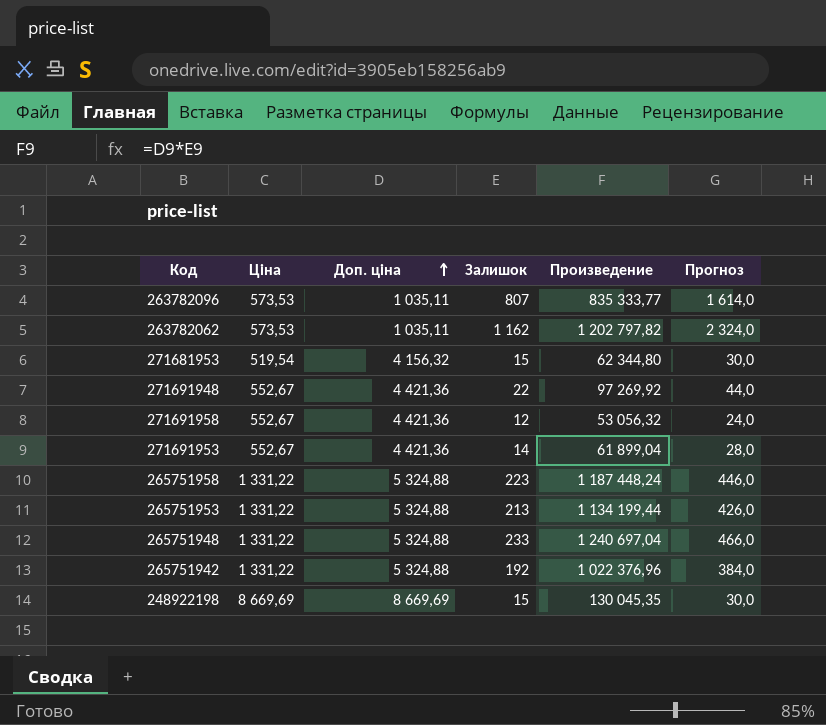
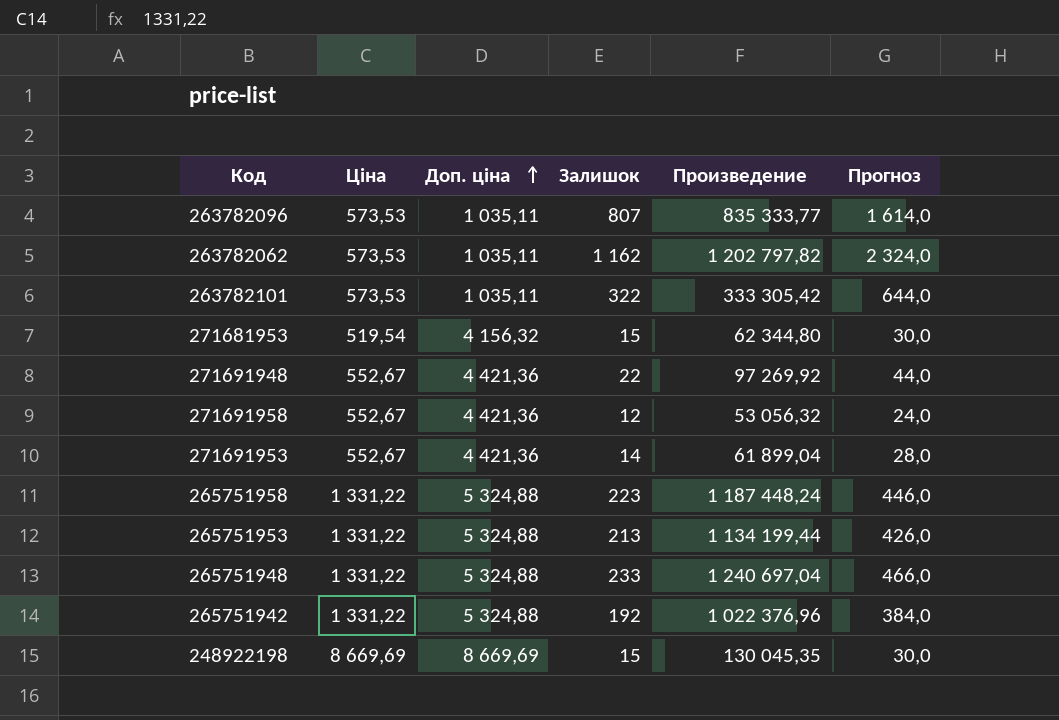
row 263782101: none -> 573,53 | 1 035,11 | 322 | 333 305,42 | 644,0

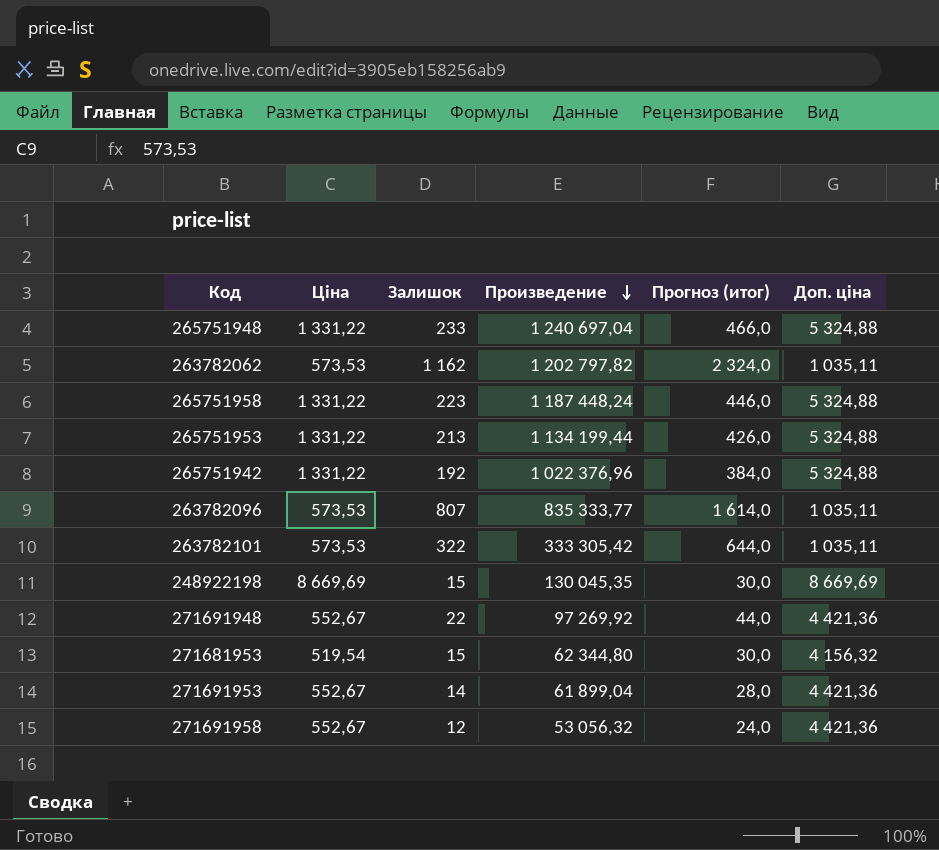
row order: Доп. ціна ascending -> Произведение descending
column name: Прогноз -> Прогноз (итог)
column Доп. ціна | position: 3 -> 6

